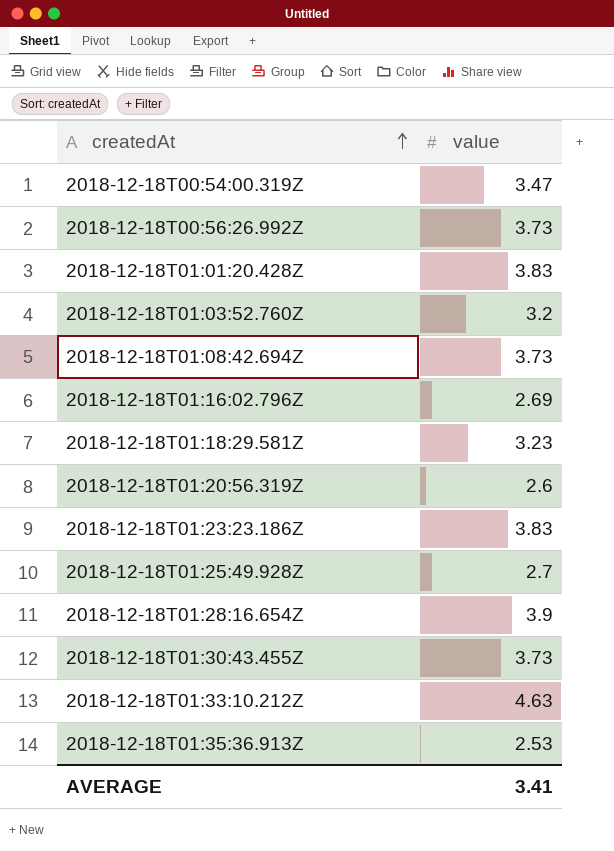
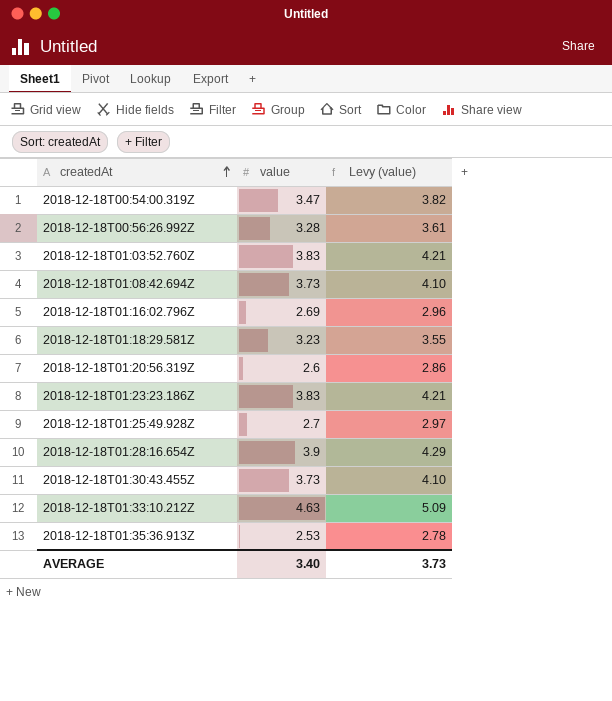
column Levy (value) | formula: none -> [value] * 1.1
row 2018-12-18T01:01:20.428Z: 3.83 -> none
2018-12-18T00:56:26.992Z | value: 3.73 -> 3.28
2018-12-18T01:03:52.760Z | value: 3.2 -> 3.83
AVERAGE | value: 3.41 -> 3.40

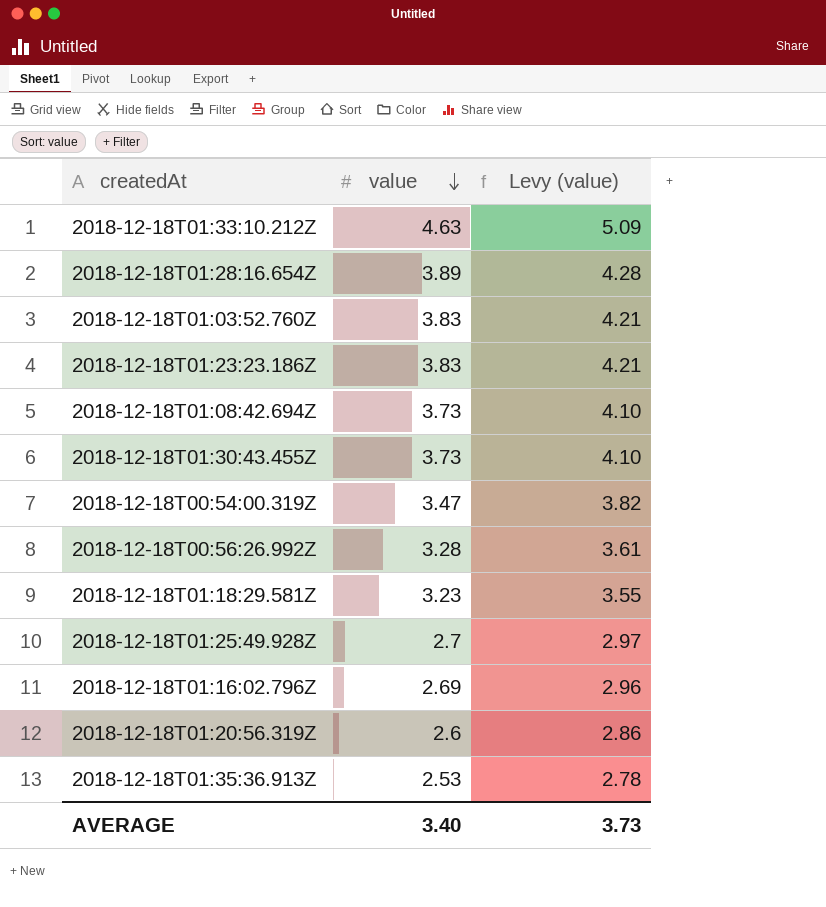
row order: createdAt ascending -> value descending
2018-12-18T01:28:16.654Z | value: 3.9 -> 3.89
2018-12-18T01:28:16.654Z | Levy (value): 4.29 -> 4.28

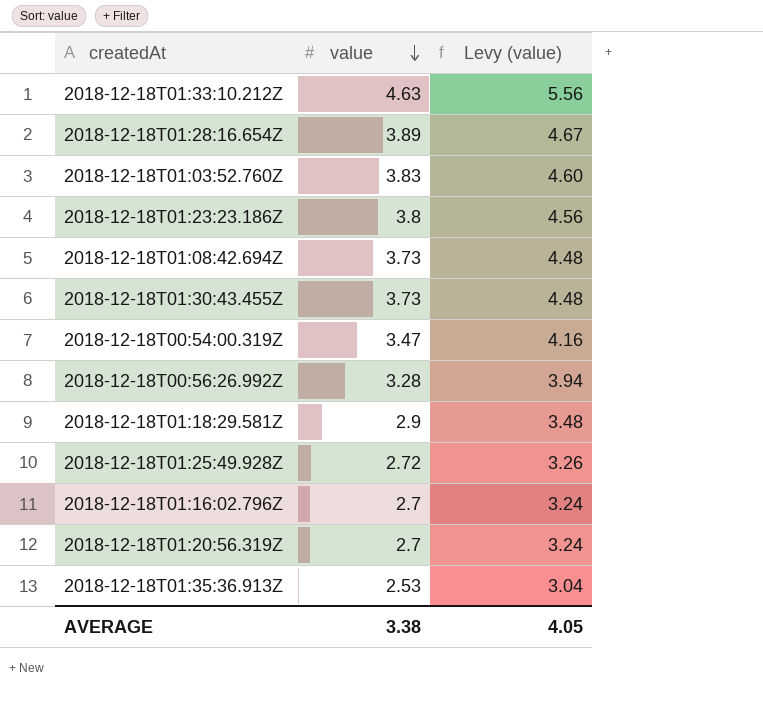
column Levy (value) | formula: [value] * 1.1 -> [value] * 1.2
2018-12-18T01:23:23.186Z | value: 3.83 -> 3.8
2018-12-18T01:18:29.581Z | value: 3.23 -> 2.9
2018-12-18T01:25:49.928Z | value: 2.7 -> 2.72
2018-12-18T01:16:02.796Z | value: 2.69 -> 2.7
2018-12-18T01:20:56.319Z | value: 2.6 -> 2.7
AVERAGE | value: 3.40 -> 3.38
AVERAGE | Levy (value): 3.73 -> 4.05

